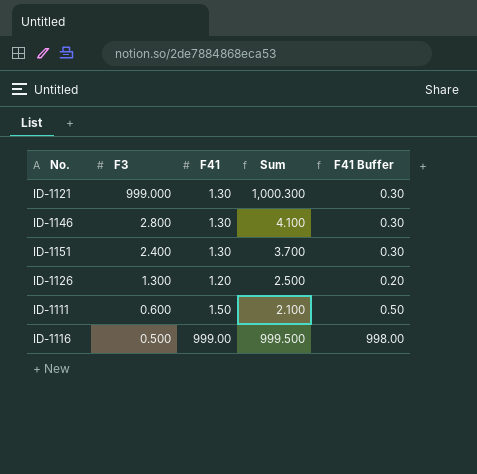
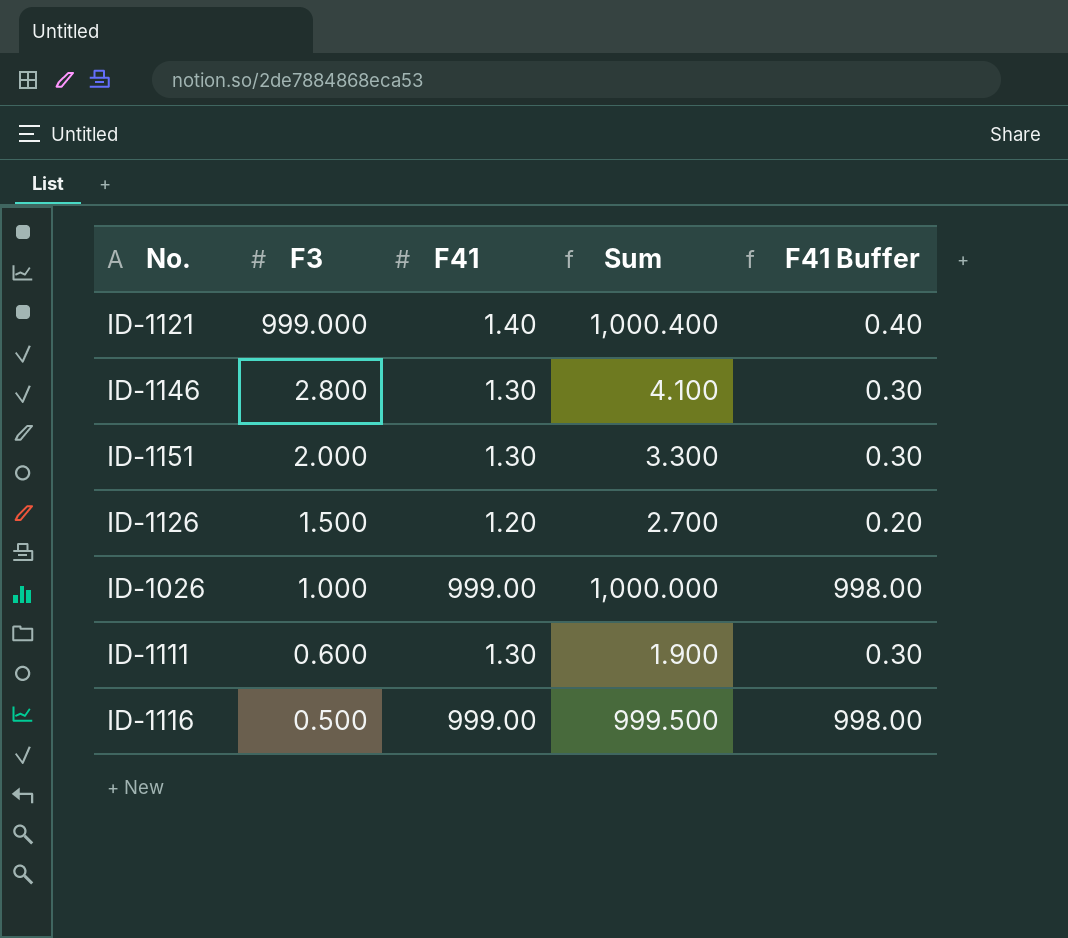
ID-1121 | F41: 1.30 -> 1.40
ID-1121 | Sum: 1,000.300 -> 1,000.400
ID-1121 | F41 Buffer: 0.30 -> 0.40
ID-1151 | F3: 2.400 -> 2.000
ID-1151 | Sum: 3.700 -> 3.300
ID-1126 | F3: 1.300 -> 1.500
ID-1126 | Sum: 2.500 -> 2.700
row ID-1026: none -> 1.000 | 999.00 | 1,000.000 | 998.00
ID-1111 | F41: 1.50 -> 1.30
ID-1111 | Sum: 2.100 -> 1.900
ID-1111 | F41 Buffer: 0.50 -> 0.30

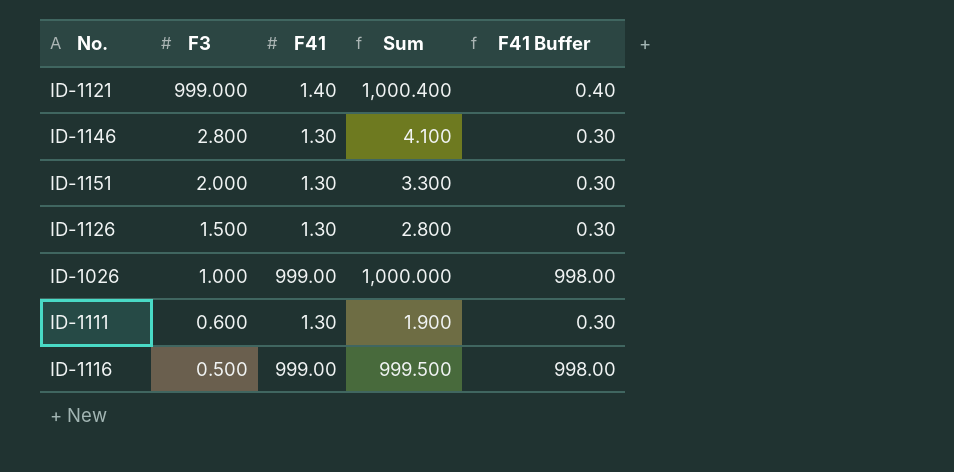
ID-1126 | F41: 1.20 -> 1.30
ID-1126 | Sum: 2.700 -> 2.800
ID-1126 | F41 Buffer: 0.20 -> 0.30

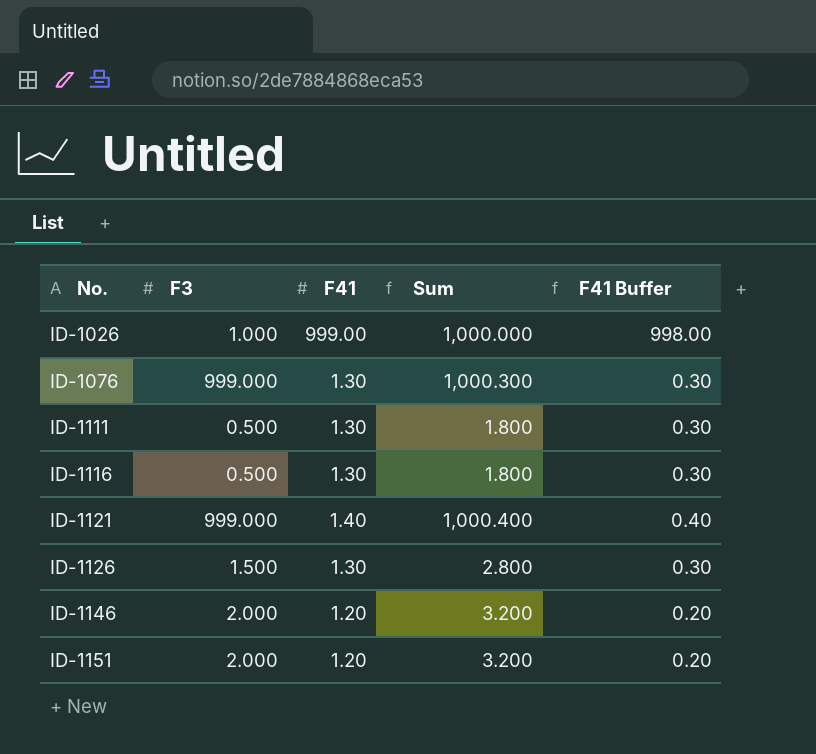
row order: F3 descending -> No. ascending
row ID-1076: none -> 999.000 | 1.30 | 1,000.300 | 0.30
ID-1111 | F3: 0.600 -> 0.500
ID-1111 | Sum: 1.900 -> 1.800
ID-1116 | F41: 999.00 -> 1.30
ID-1116 | Sum: 999.500 -> 1.800
ID-1116 | F41 Buffer: 998.00 -> 0.30
ID-1146 | F3: 2.800 -> 2.000
ID-1146 | F41: 1.30 -> 1.20
ID-1146 | Sum: 4.100 -> 3.200
ID-1146 | F41 Buffer: 0.30 -> 0.20
ID-1151 | F41: 1.30 -> 1.20
ID-1151 | Sum: 3.300 -> 3.200
ID-1151 | F41 Buffer: 0.30 -> 0.20

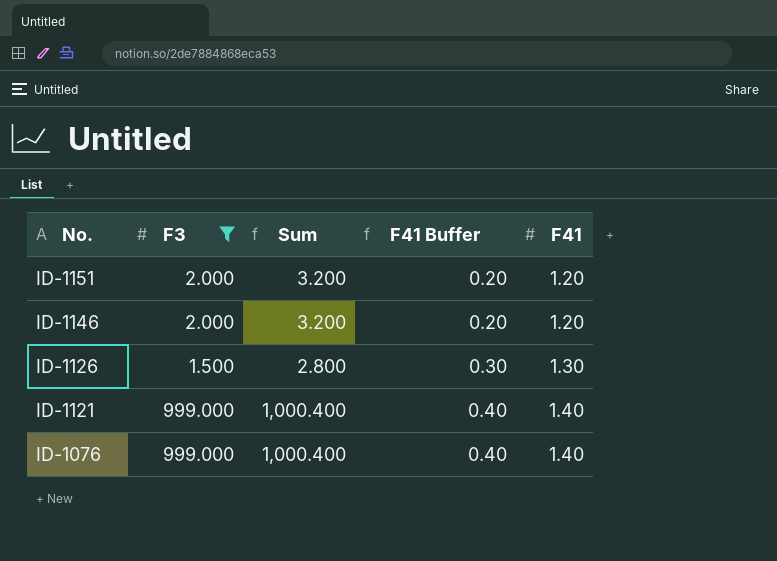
filter: none -> F3 >= 1.500
row order: No. ascending -> No. descending
column F41 | position: 3 -> 5
ID-1076 | Sum: 1,000.300 -> 1,000.400
ID-1076 | F41 Buffer: 0.30 -> 0.40
ID-1076 | F41: 1.30 -> 1.40

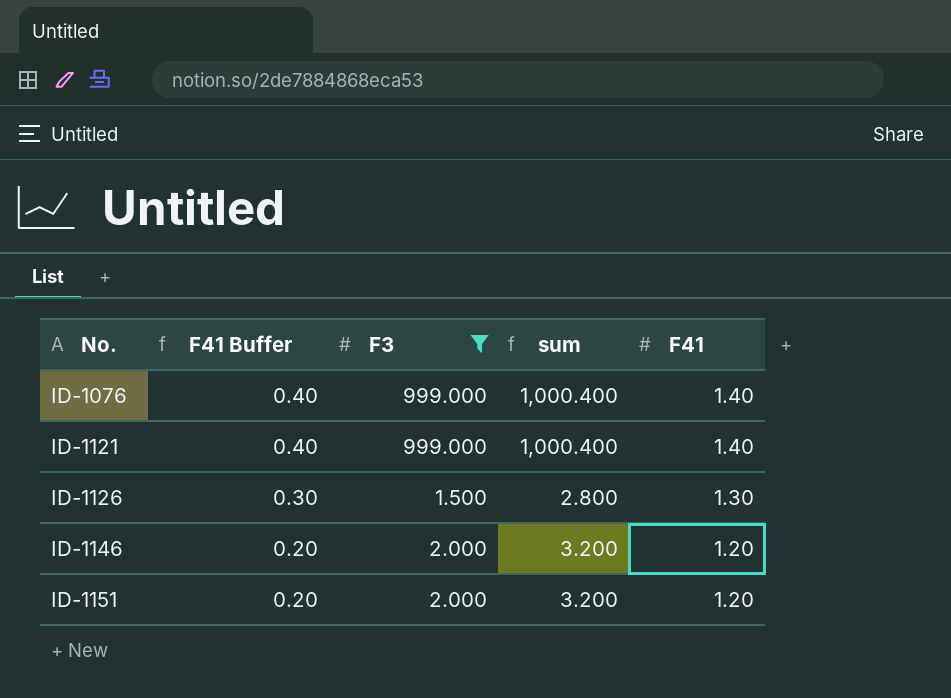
row order: No. descending -> No. ascending
column F41 Buffer | position: 4 -> 2
column name: Sum -> sum

